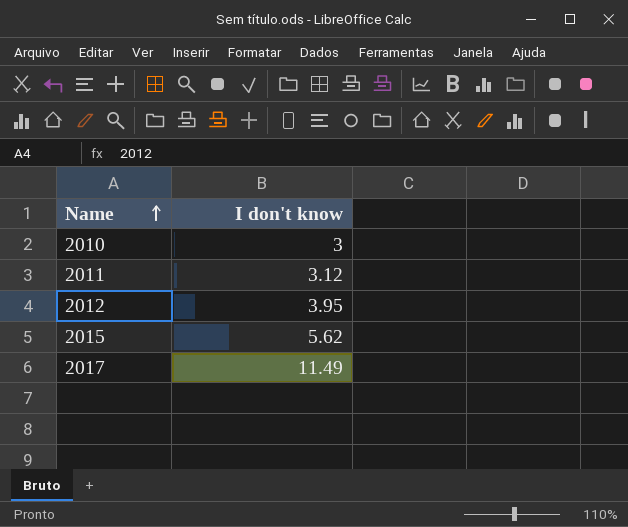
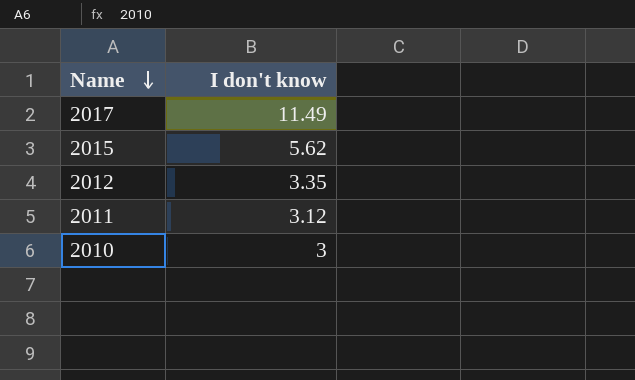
row order: Name ascending -> Name descending
2012 | I don't know: 3.95 -> 3.35

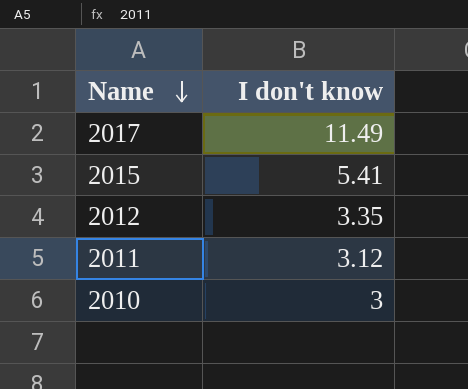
2015 | I don't know: 5.62 -> 5.41

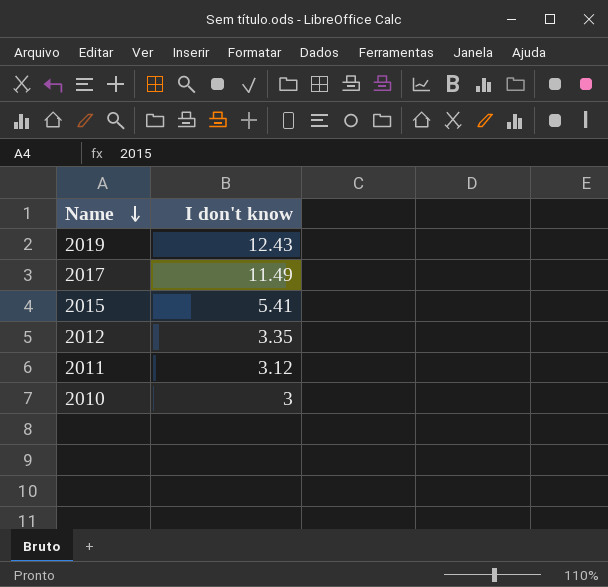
row 2019: none -> 12.43

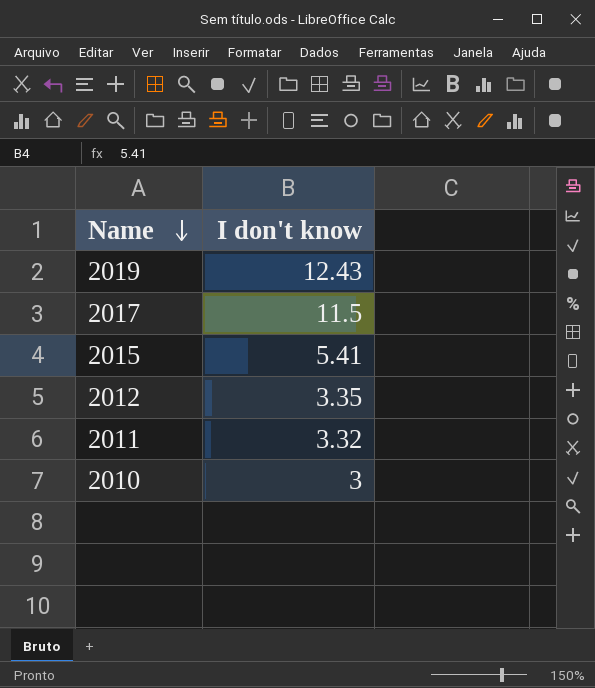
2017 | I don't know: 11.49 -> 11.5
2011 | I don't know: 3.12 -> 3.32

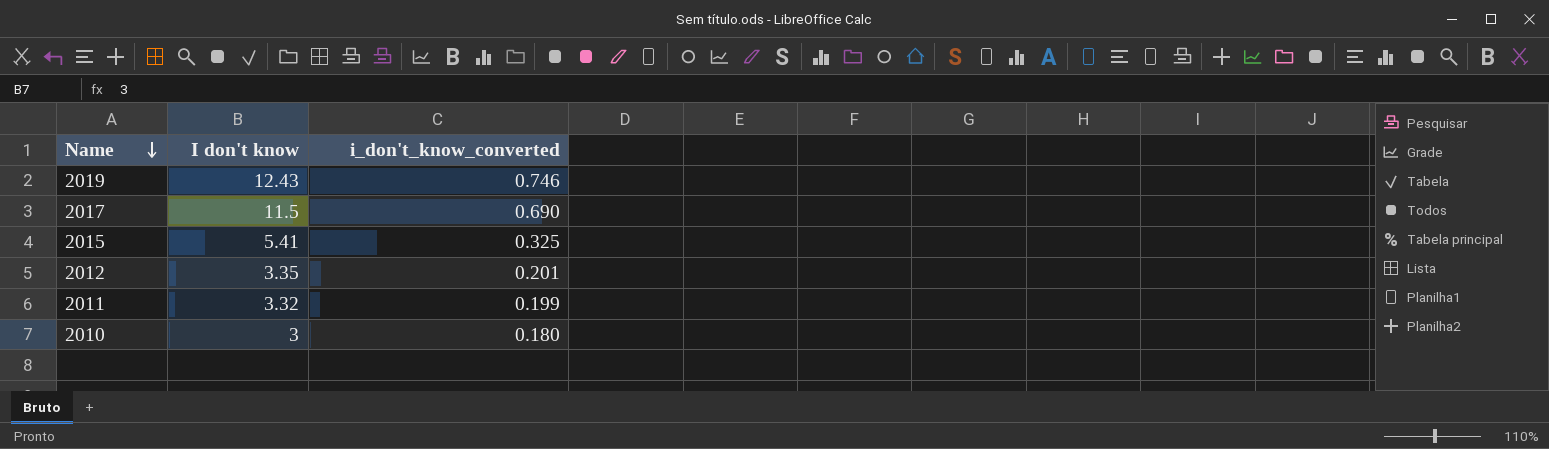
column i_don't_know_converted | formula: none -> [I don't know] * 0.06

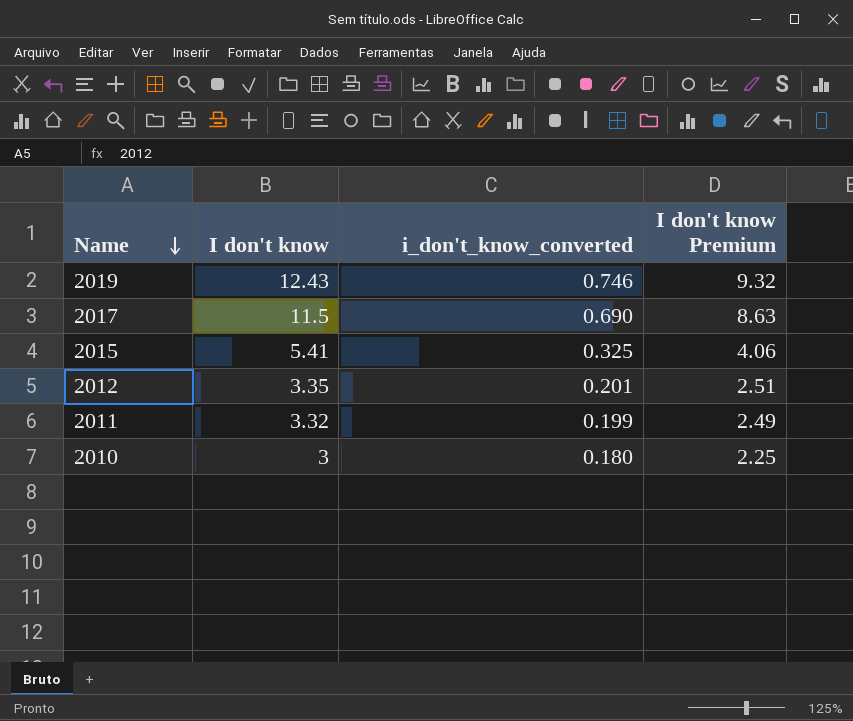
column I don't know Premium | formula: none -> [I don't know] * 0.75

